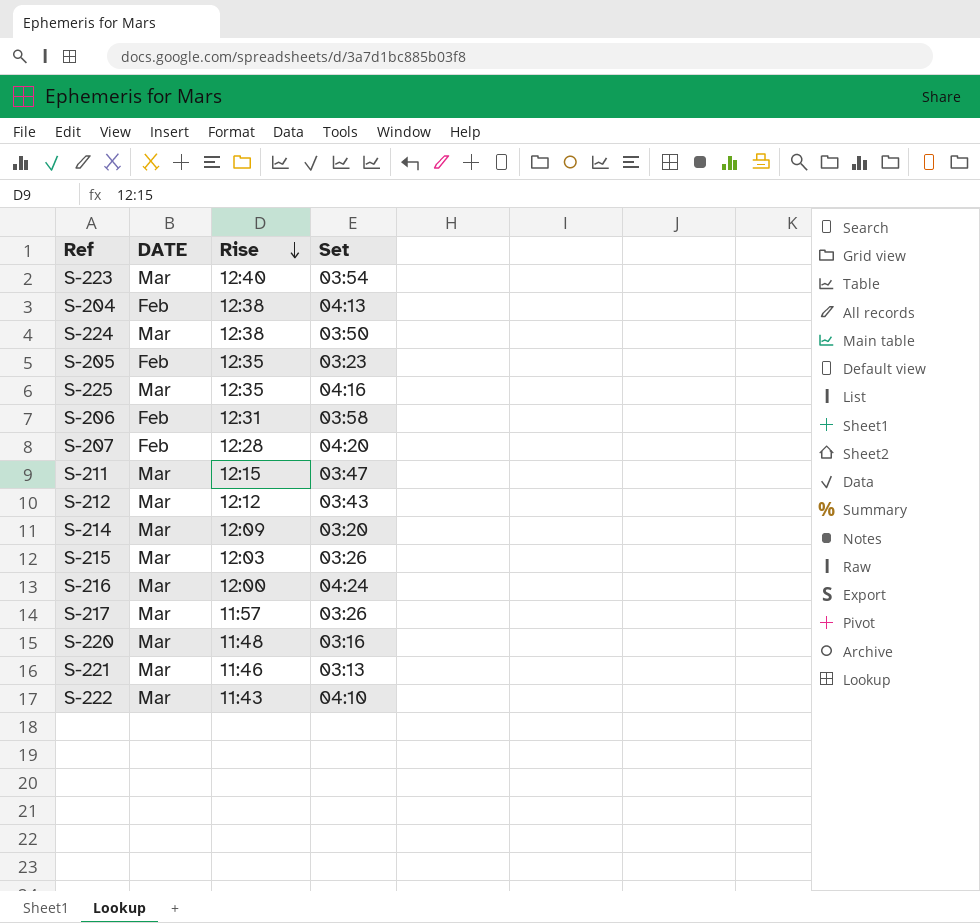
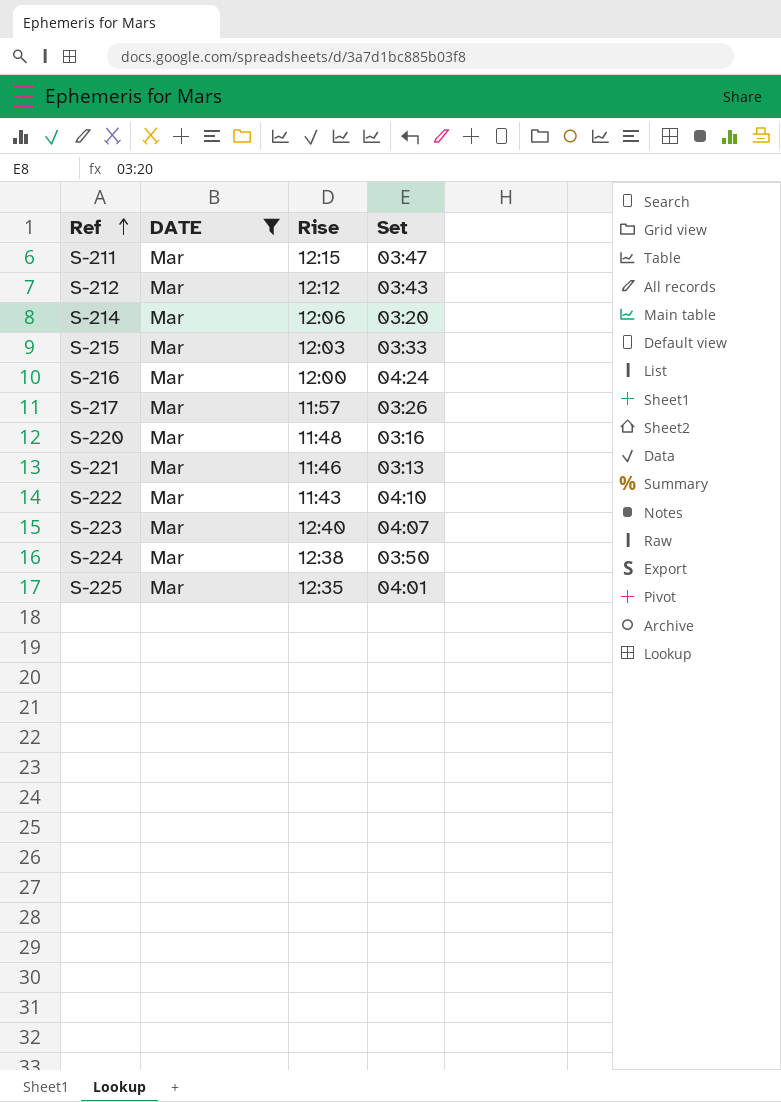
filter: none -> DATE = Mar
row order: Rise descending -> Ref ascending
S-214 | Rise: 12:09 -> 12:06
S-215 | Set: 03:26 -> 03:33
S-223 | Set: 03:54 -> 04:07
S-225 | Set: 04:16 -> 04:01

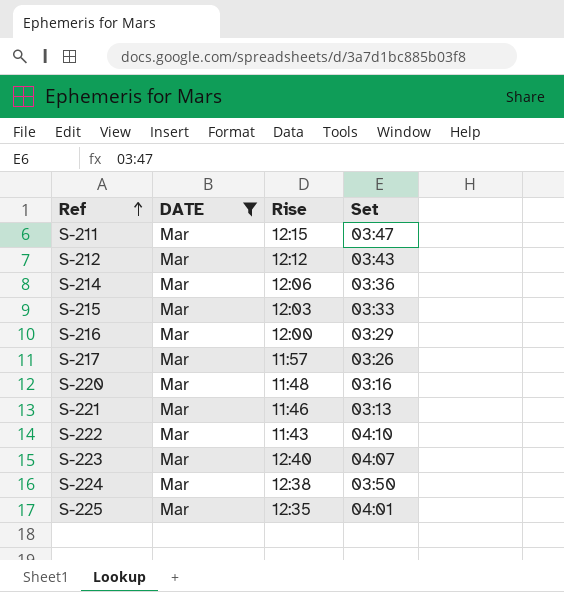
S-214 | Set: 03:20 -> 03:36
S-216 | Set: 04:24 -> 03:29

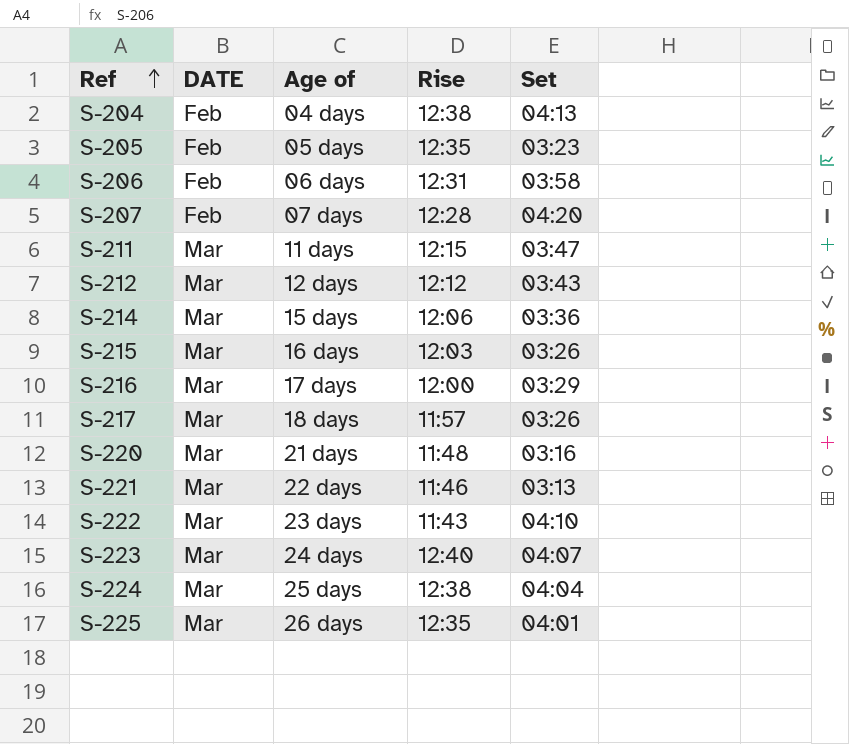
filter: DATE = Mar -> none
column Age of | position: none -> 3
S-215 | Set: 03:33 -> 03:26
S-224 | Set: 03:50 -> 04:04

